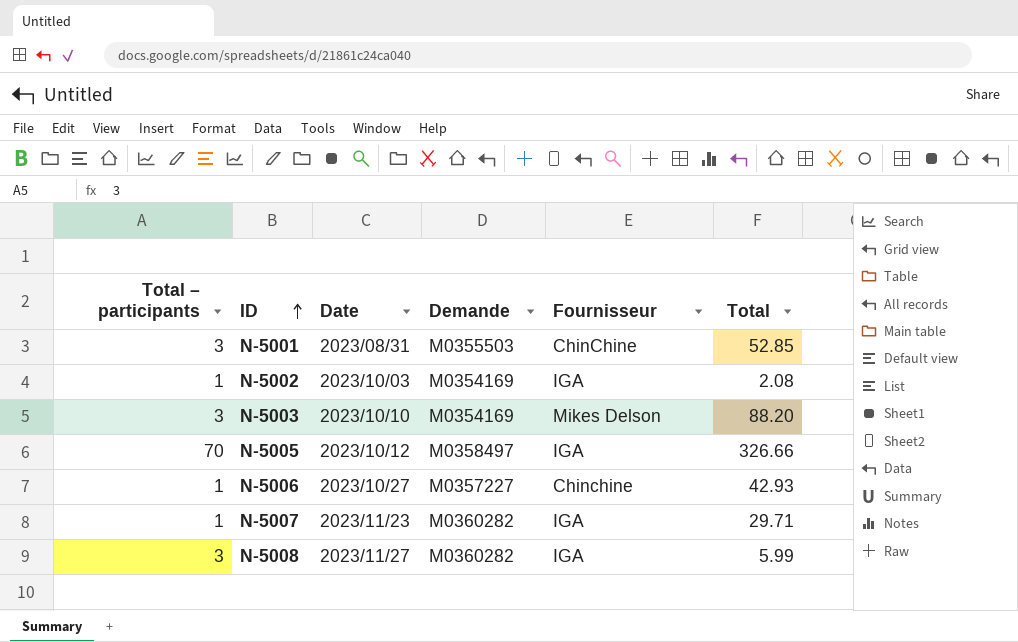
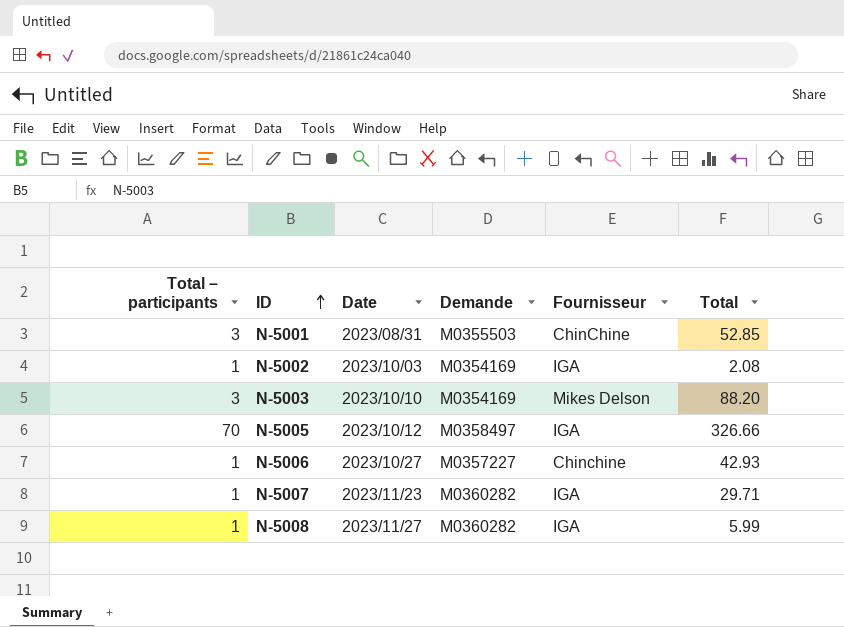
N-5008 | Total – participants: 3 -> 1

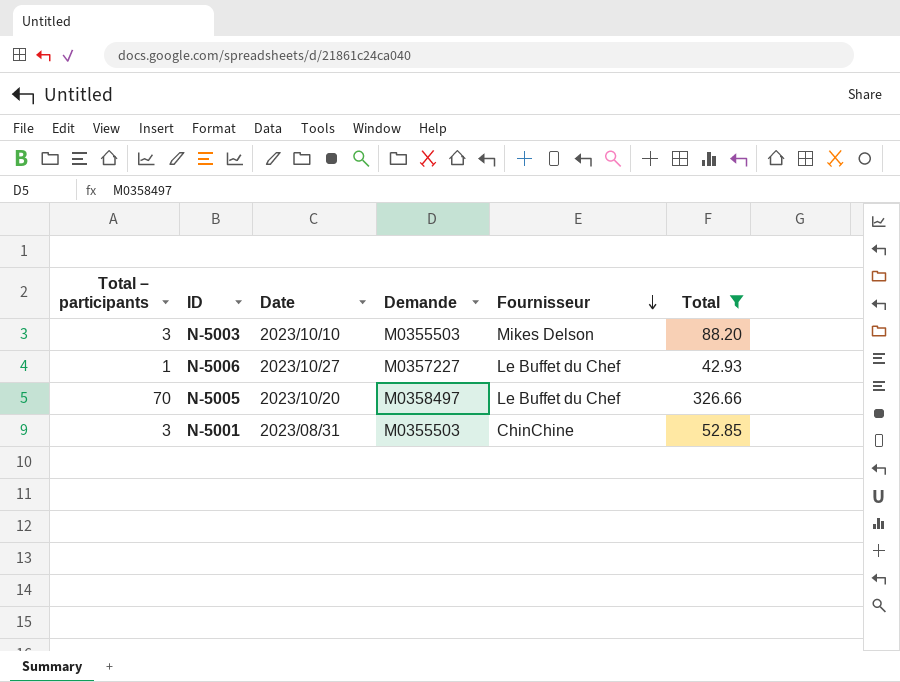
filter: none -> Total >= 42.93
row order: ID ascending -> Fournisseur descending
N-5003 | Demande: M0354169 -> M0355503
N-5006 | Fournisseur: Chinchine -> Le Buffet du Chef
N-5005 | Date: 2023/10/12 -> 2023/10/20
N-5005 | Fournisseur: IGA -> Le Buffet du Chef

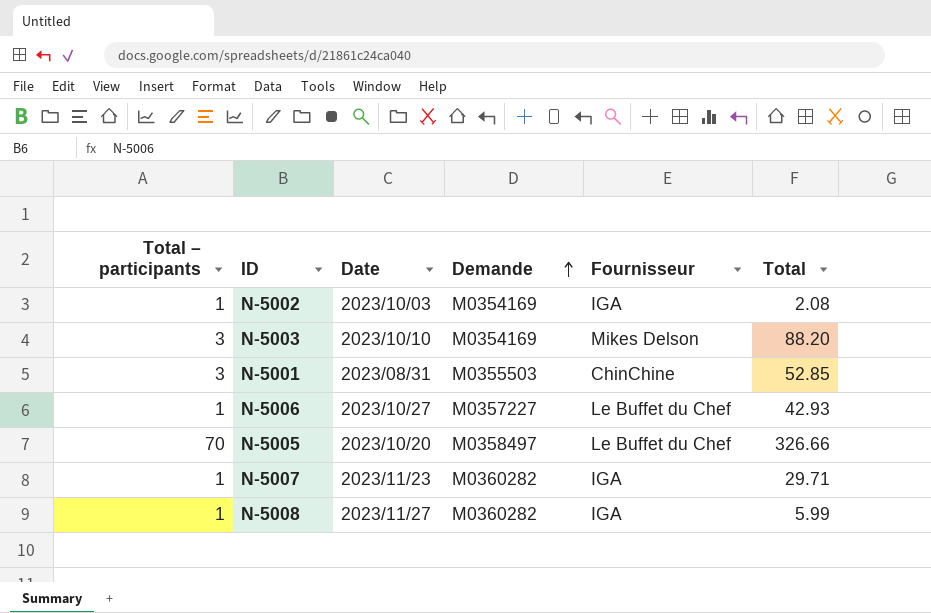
filter: Total >= 42.93 -> none
row order: Fournisseur descending -> Demande ascending
N-5003 | Demande: M0355503 -> M0354169

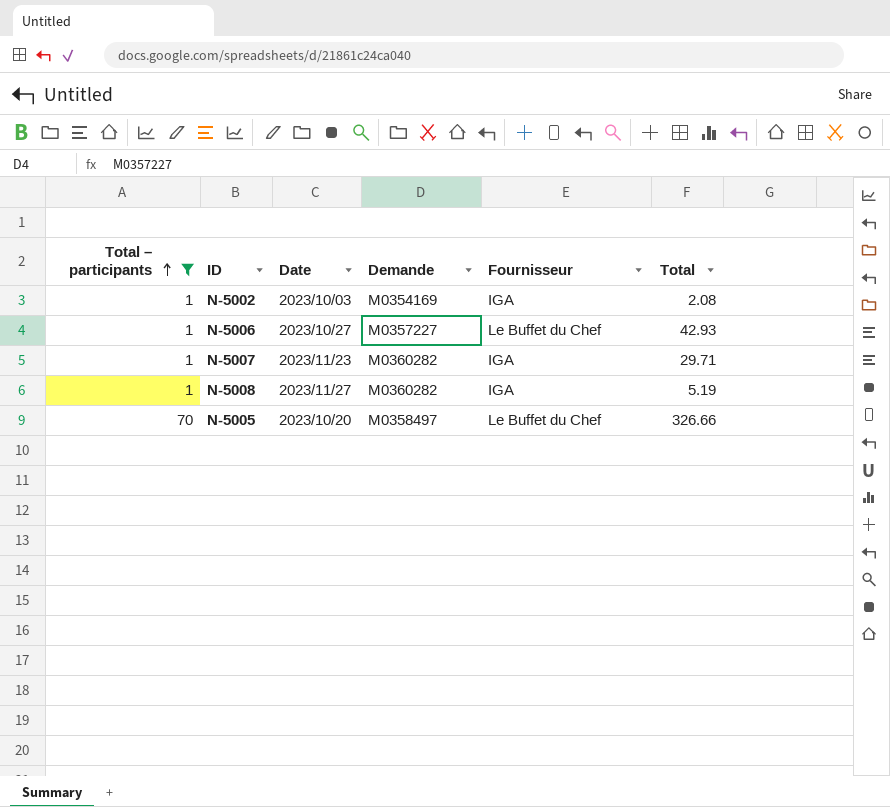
filter: none -> Total – participants != 3
row order: Demande ascending -> Total – participants ascending
N-5008 | Total: 5.99 -> 5.19

